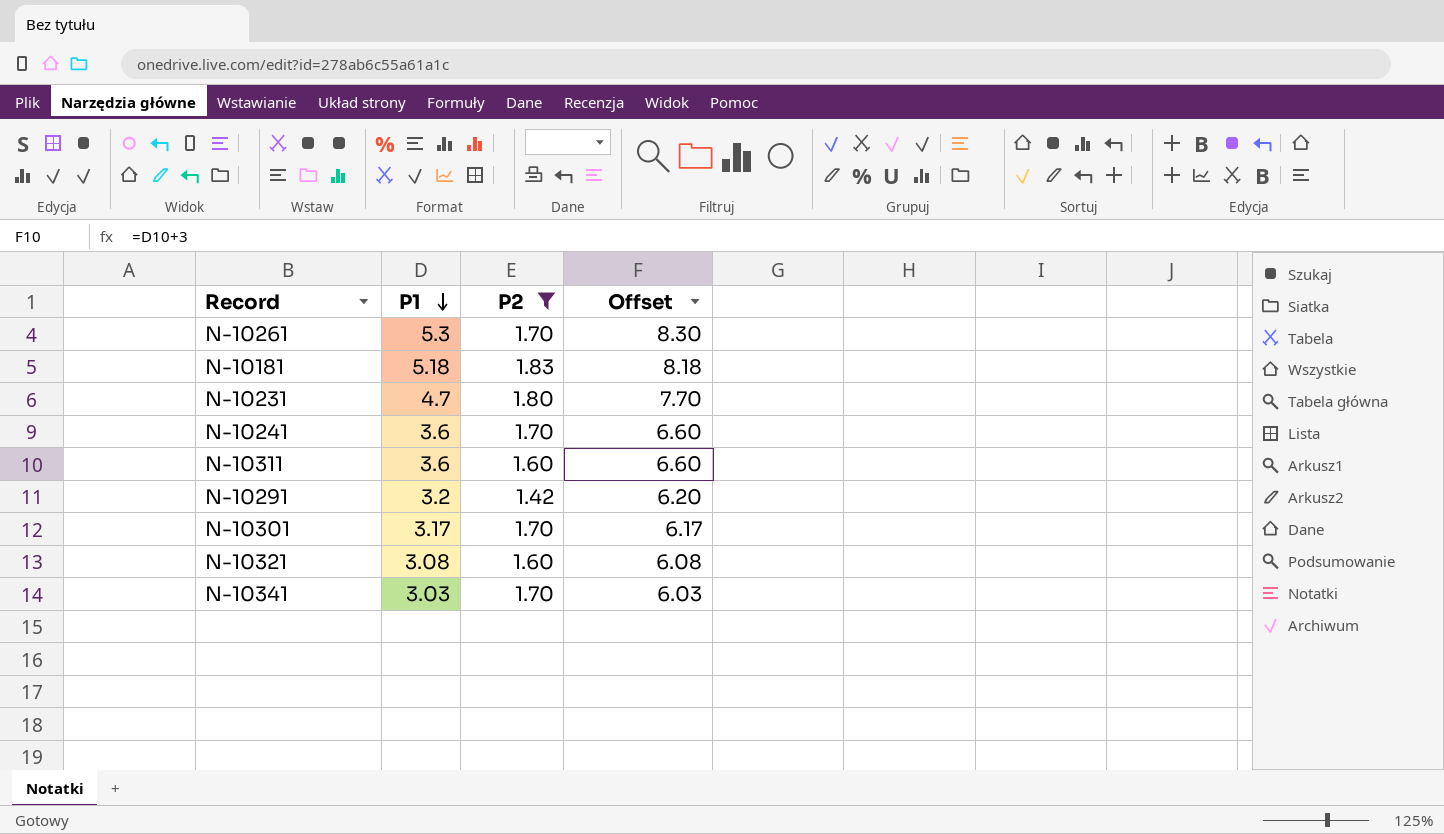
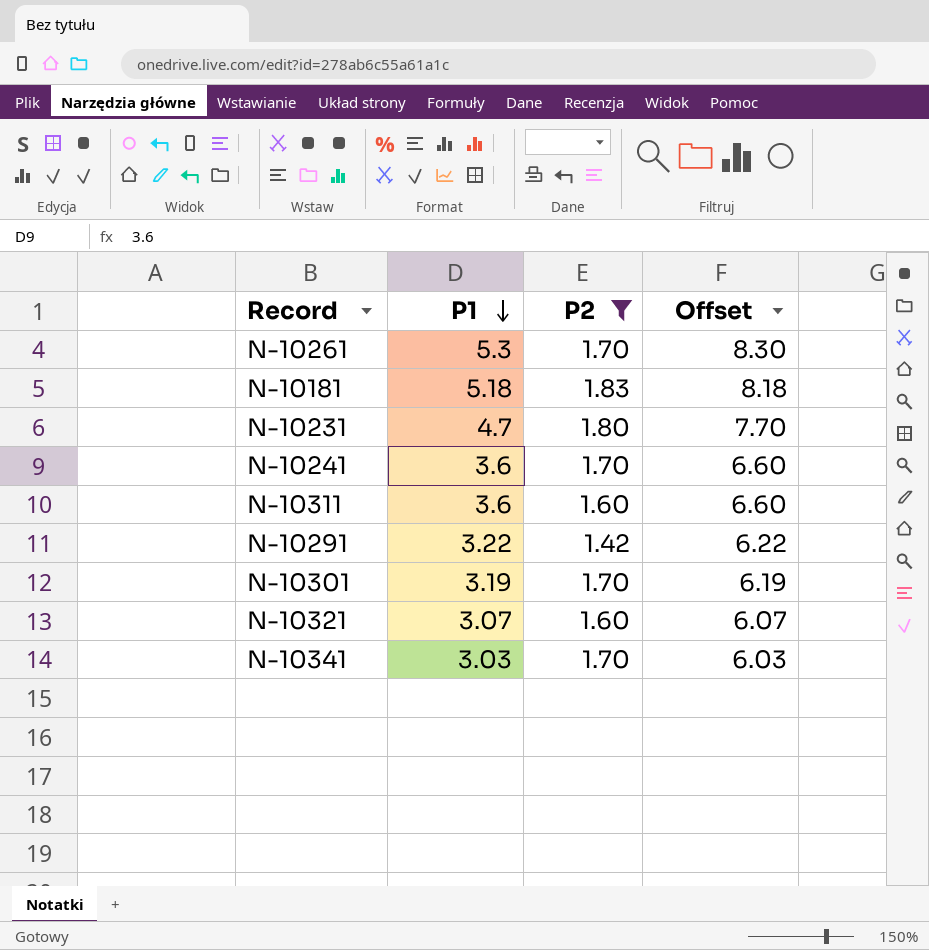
N-10291 | P1: 3.2 -> 3.22
N-10291 | Offset: 6.20 -> 6.22
N-10301 | P1: 3.17 -> 3.19
N-10301 | Offset: 6.17 -> 6.19
N-10321 | P1: 3.08 -> 3.07
N-10321 | Offset: 6.08 -> 6.07

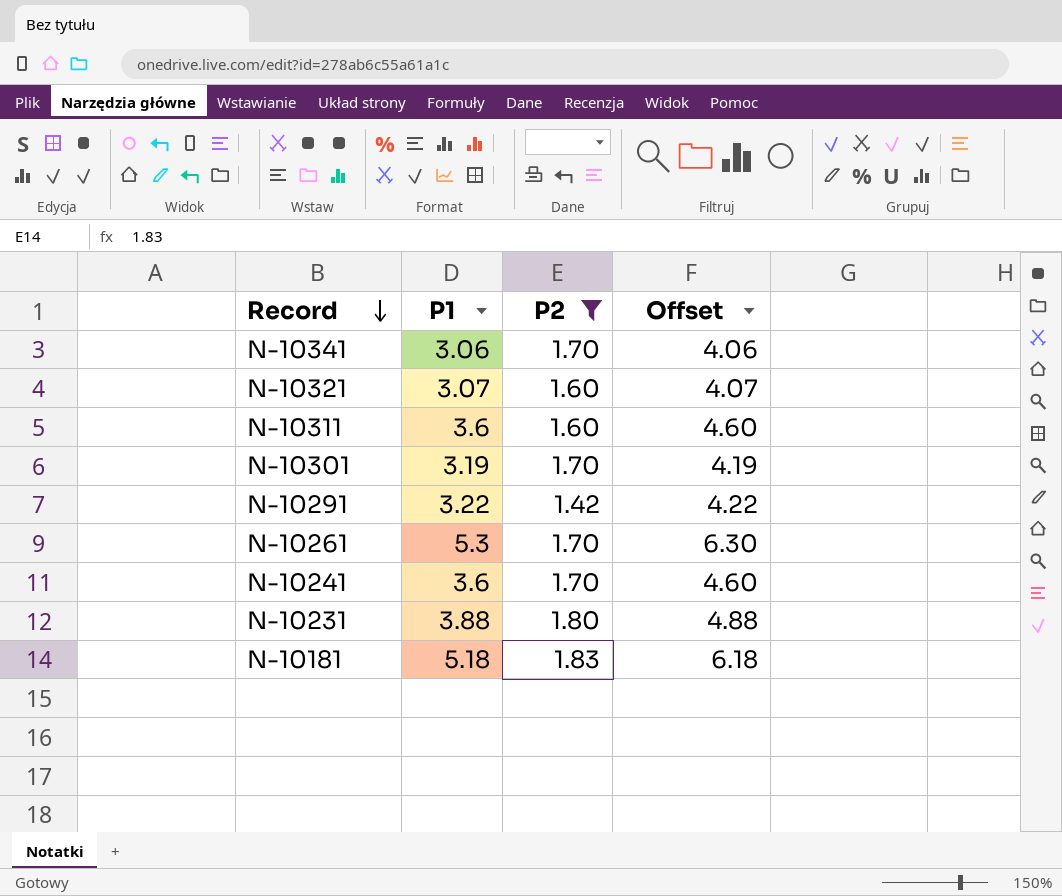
row order: P1 descending -> Record descending
column Offset | formula: [P1] + 3 -> [P1] + 1
N-10341 | P1: 3.03 -> 3.06
N-10231 | P1: 4.7 -> 3.88

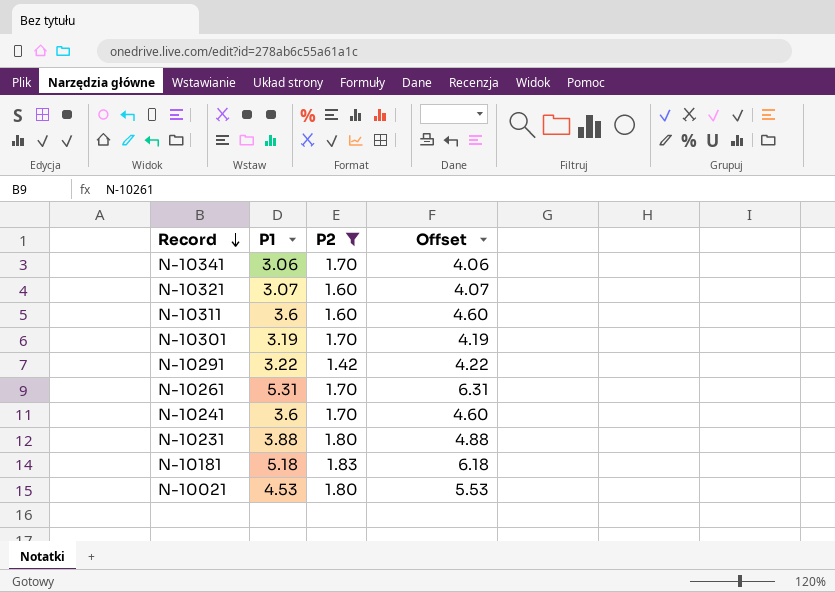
N-10261 | P1: 5.3 -> 5.31
N-10261 | Offset: 6.30 -> 6.31
row N-10021: none -> 4.53 | 1.80 | 5.53

